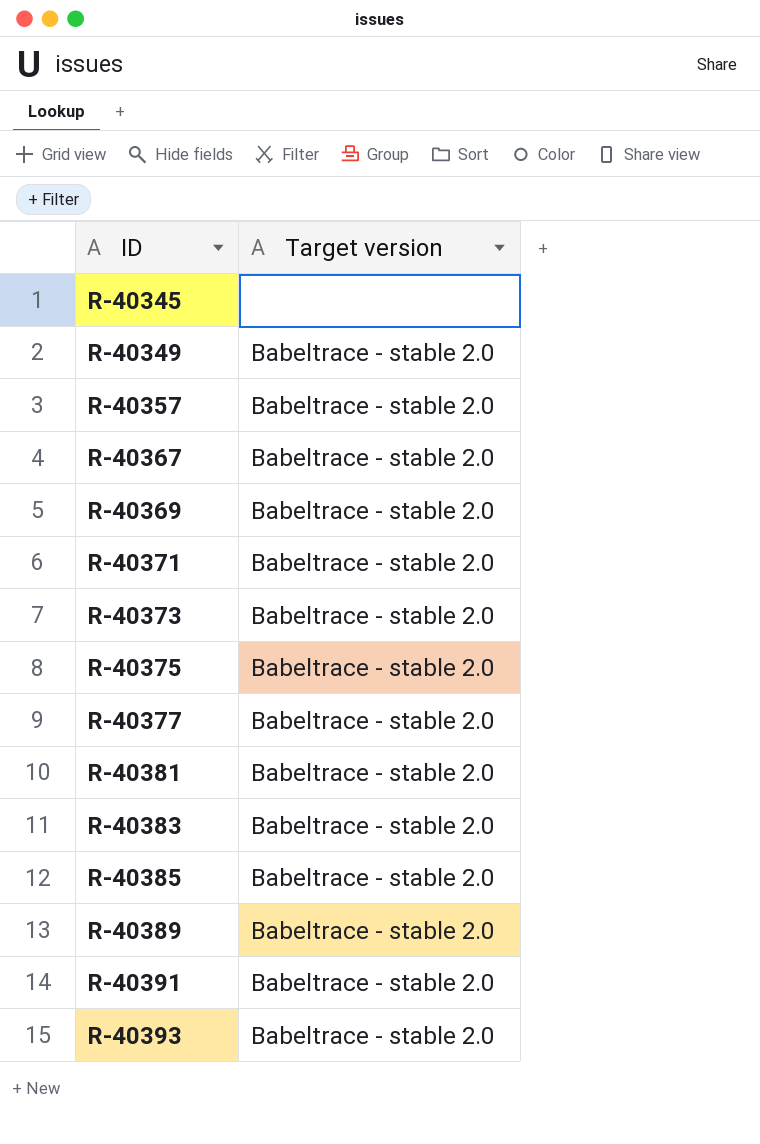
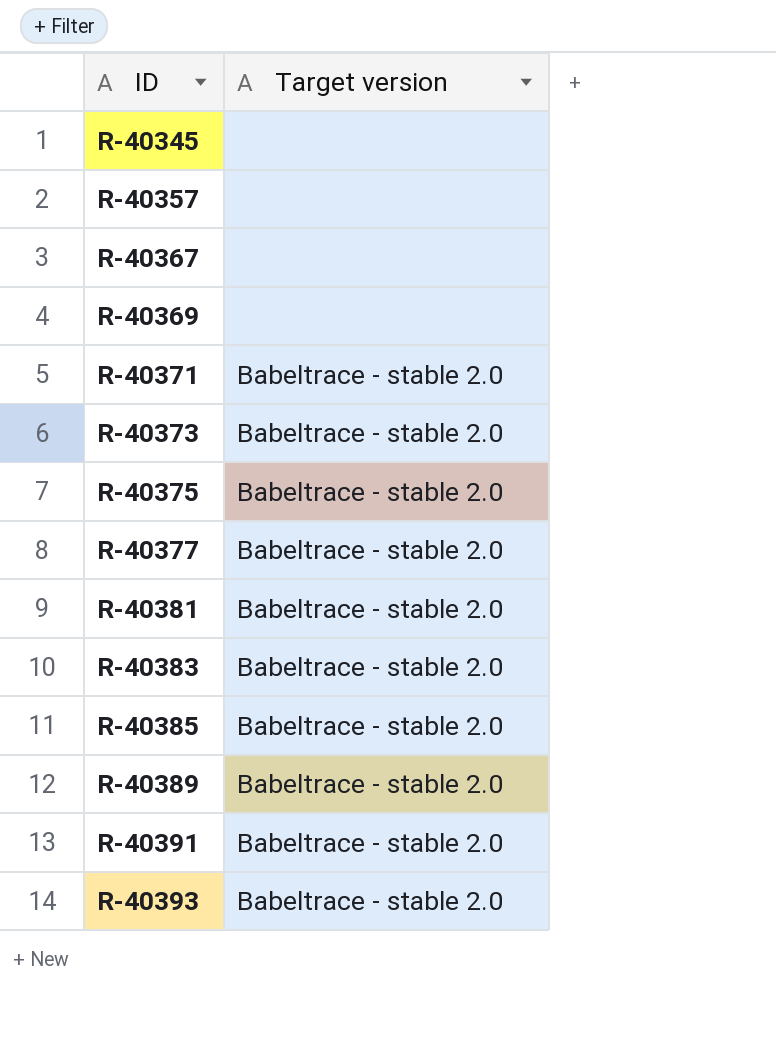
row R-40349: Babeltrace - stable 2.0 -> none
R-40357 | Target version: Babeltrace - stable 2.0 -> none
R-40367 | Target version: Babeltrace - stable 2.0 -> none
R-40369 | Target version: Babeltrace - stable 2.0 -> none

